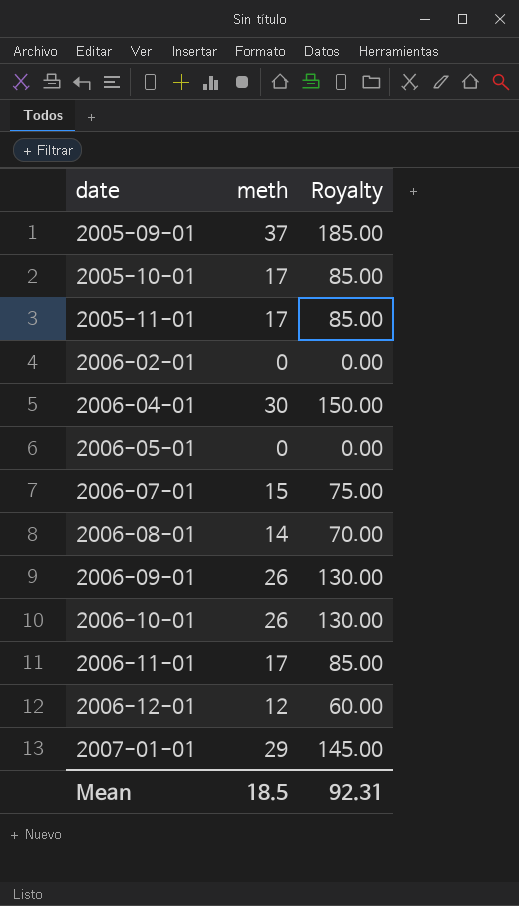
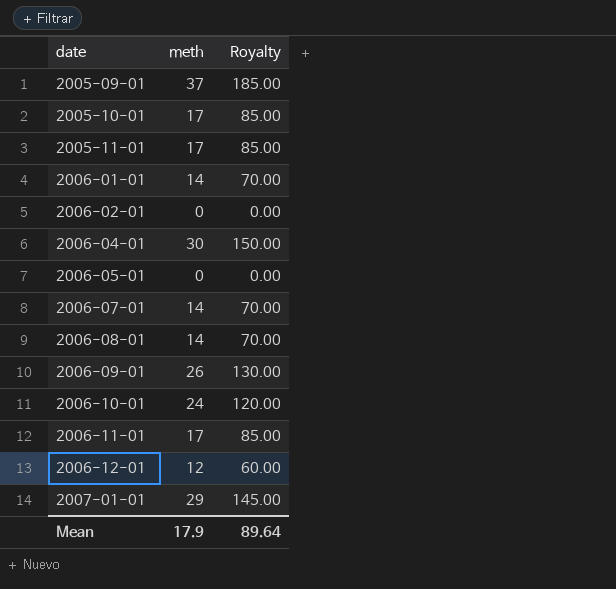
row 2006-01-01: none -> 14 | 70.00
2006-07-01 | meth: 15 -> 14
2006-07-01 | Royalty: 75.00 -> 70.00
2006-10-01 | meth: 26 -> 24
2006-10-01 | Royalty: 130.00 -> 120.00
Mean | meth: 18.5 -> 17.9
Mean | Royalty: 92.31 -> 89.64

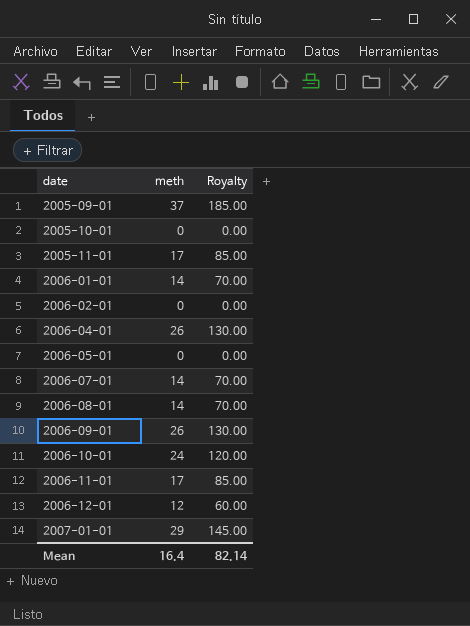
2005-10-01 | meth: 17 -> 0
2005-10-01 | Royalty: 85.00 -> 0.00
2006-04-01 | meth: 30 -> 26
2006-04-01 | Royalty: 150.00 -> 130.00
Mean | meth: 17.9 -> 16.4
Mean | Royalty: 89.64 -> 82.14

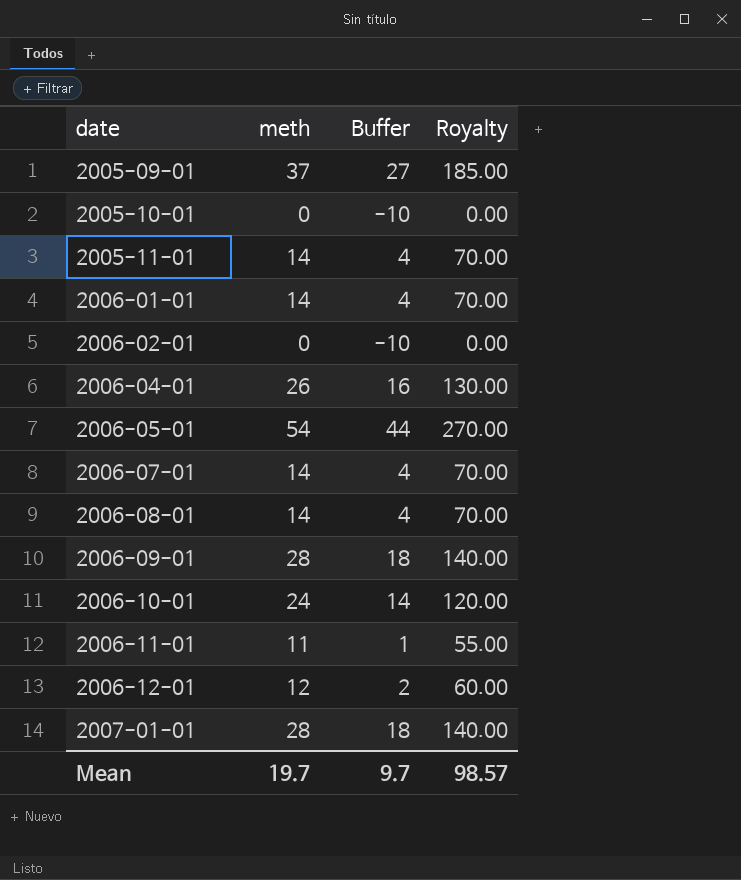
column Buffer | formula: none -> [meth] - 10
2005-11-01 | meth: 17 -> 14
2005-11-01 | Royalty: 85.00 -> 70.00
2006-05-01 | meth: 0 -> 54
2006-05-01 | Royalty: 0.00 -> 270.00
2006-09-01 | meth: 26 -> 28
2006-09-01 | Royalty: 130.00 -> 140.00
2006-11-01 | meth: 17 -> 11
2006-11-01 | Royalty: 85.00 -> 55.00
2007-01-01 | meth: 29 -> 28
2007-01-01 | Royalty: 145.00 -> 140.00
Mean | meth: 16.4 -> 19.7
Mean | Royalty: 82.14 -> 98.57

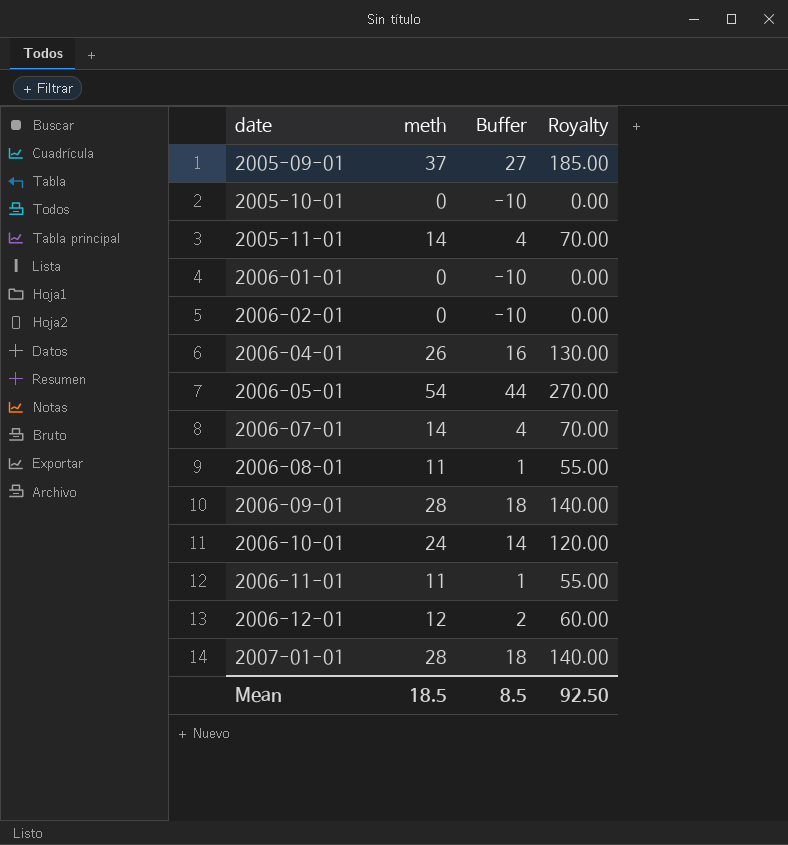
2006-01-01 | meth: 14 -> 0
2006-01-01 | Buffer: 4 -> -10
2006-01-01 | Royalty: 70.00 -> 0.00
2006-08-01 | meth: 14 -> 11
2006-08-01 | Buffer: 4 -> 1
2006-08-01 | Royalty: 70.00 -> 55.00
Mean | meth: 19.7 -> 18.5
Mean | Buffer: 9.7 -> 8.5
Mean | Royalty: 98.57 -> 92.50

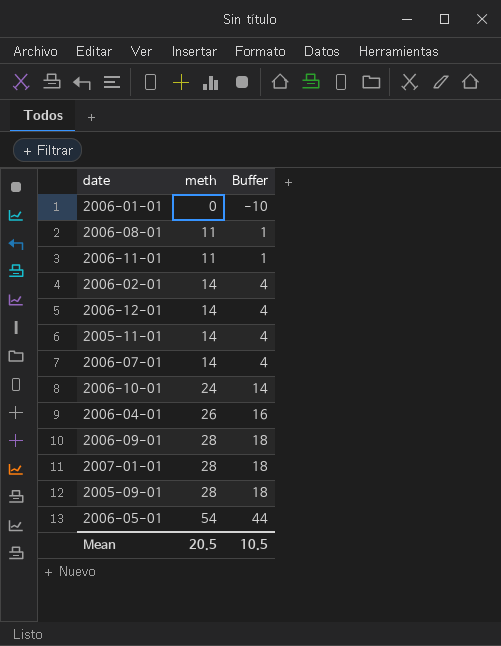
row order: date ascending -> meth ascending
column Royalty | formula: [meth] * 5 -> none
row 2005-10-01: 0 | -10 | 0.00 -> none
2006-02-01 | meth: 0 -> 14
2006-02-01 | Buffer: -10 -> 4
2006-12-01 | meth: 12 -> 14
2006-12-01 | Buffer: 2 -> 4
2005-09-01 | meth: 37 -> 28
2005-09-01 | Buffer: 27 -> 18
Mean | meth: 18.5 -> 20.5
Mean | Buffer: 8.5 -> 10.5

